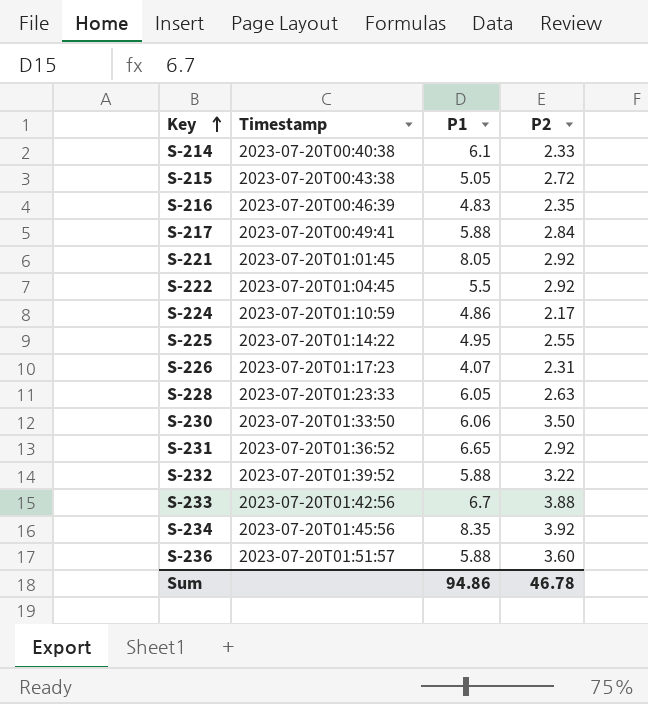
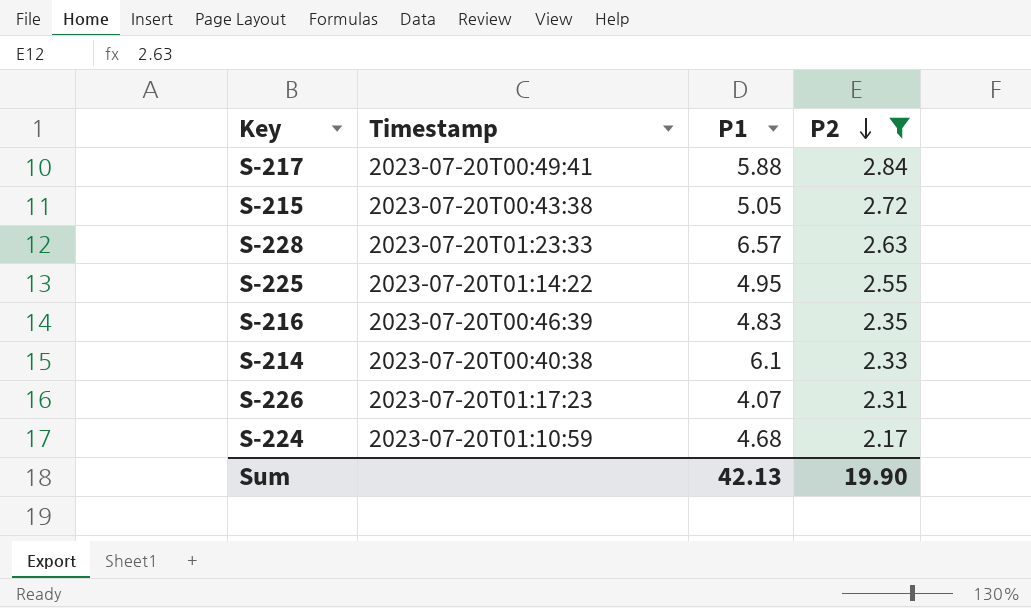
filter: none -> P2 <= 2.84
row order: Key ascending -> P2 descending
S-228 | P1: 6.05 -> 6.57
S-224 | P1: 4.86 -> 4.68
Sum | P1: 94.86 -> 42.13
Sum | P2: 46.78 -> 19.90

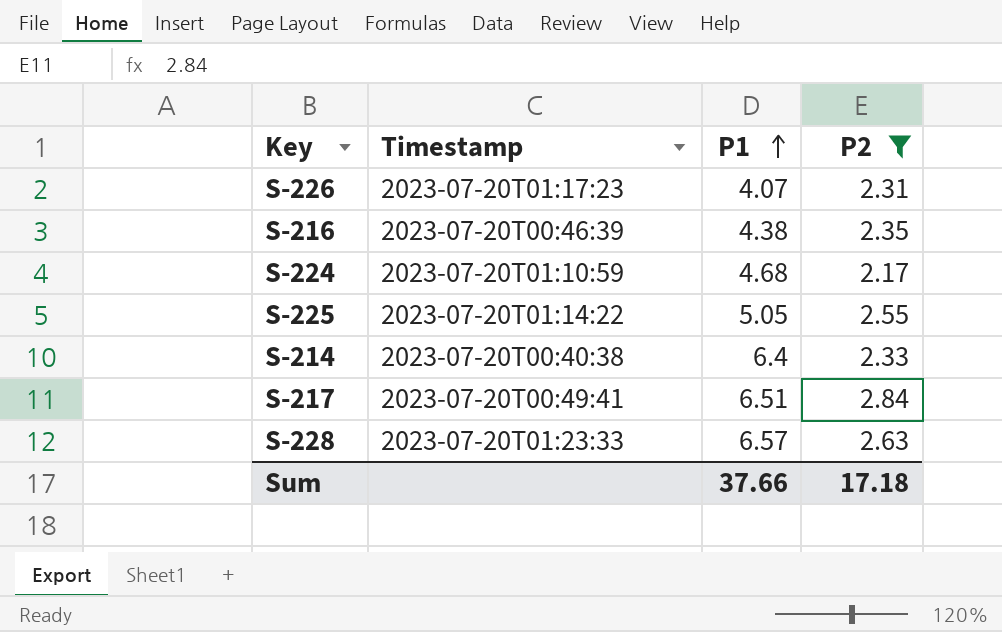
row order: P2 descending -> P1 ascending
row S-215: 2023-07-20T00:43:38 | 5.05 | 2.72 -> none
S-216 | P1: 4.83 -> 4.38
S-225 | P1: 4.95 -> 5.05
S-214 | P1: 6.1 -> 6.4
S-217 | P1: 5.88 -> 6.51
Sum | P1: 42.13 -> 37.66
Sum | P2: 19.90 -> 17.18

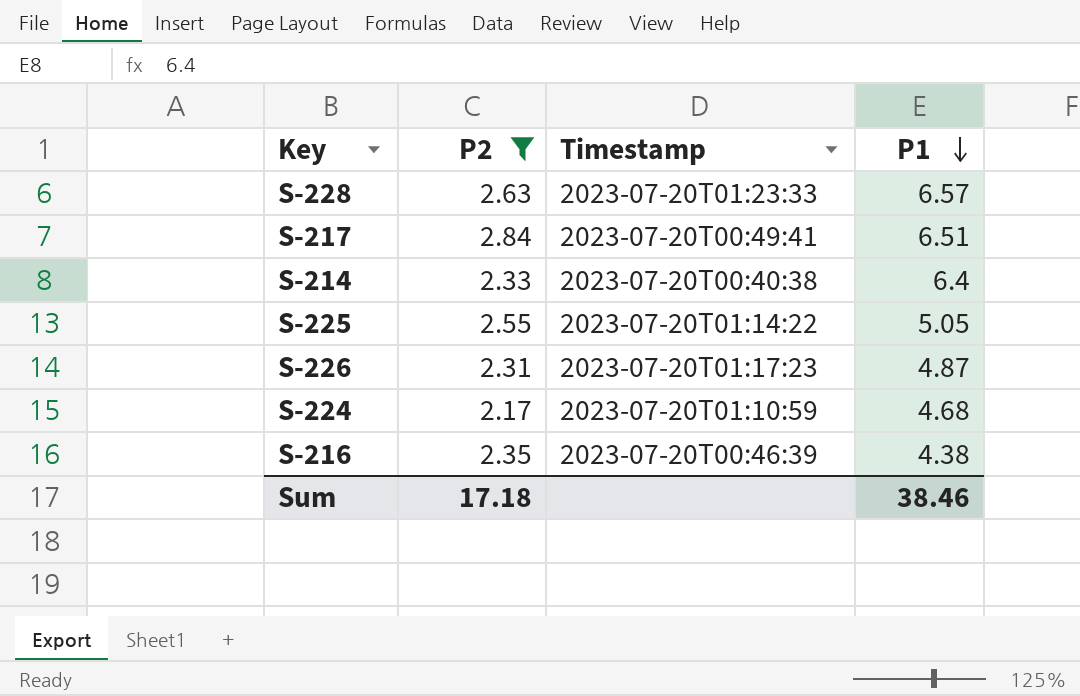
row order: P1 ascending -> P1 descending
column P2 | position: 4 -> 2
S-226 | P1: 4.07 -> 4.87
Sum | P1: 37.66 -> 38.46

